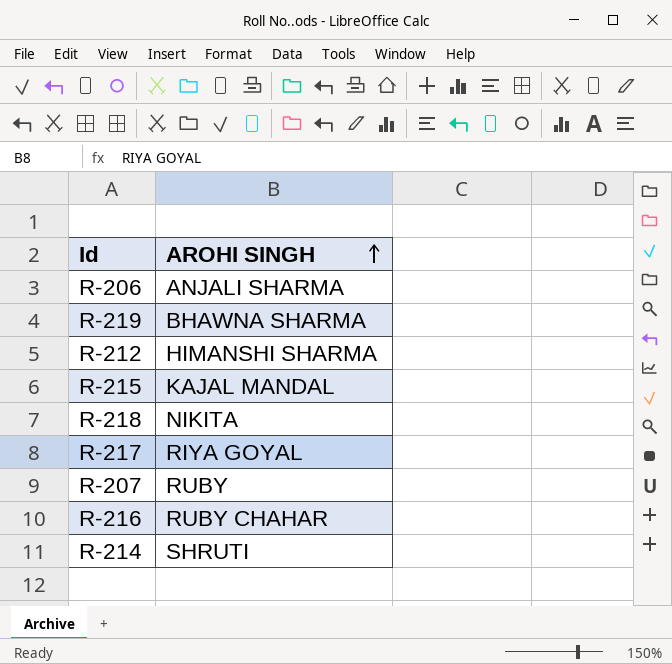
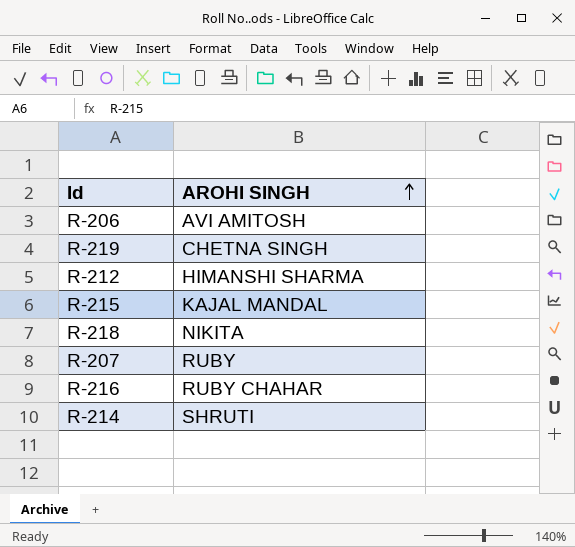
row R-217: RIYA GOYAL -> none
R-206 | AROHI SINGH: ANJALI SHARMA -> AVI AMITOSH
R-219 | AROHI SINGH: BHAWNA SHARMA -> CHETNA SINGH

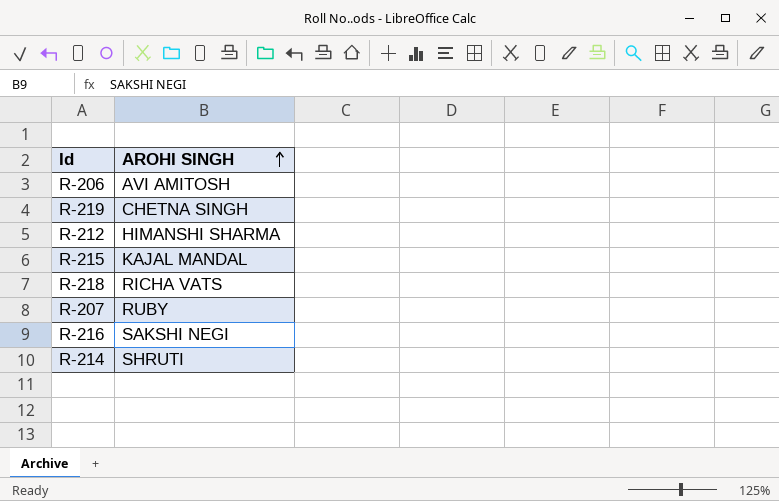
R-218 | AROHI SINGH: NIKITA -> RICHA VATS
R-216 | AROHI SINGH: RUBY CHAHAR -> SAKSHI NEGI

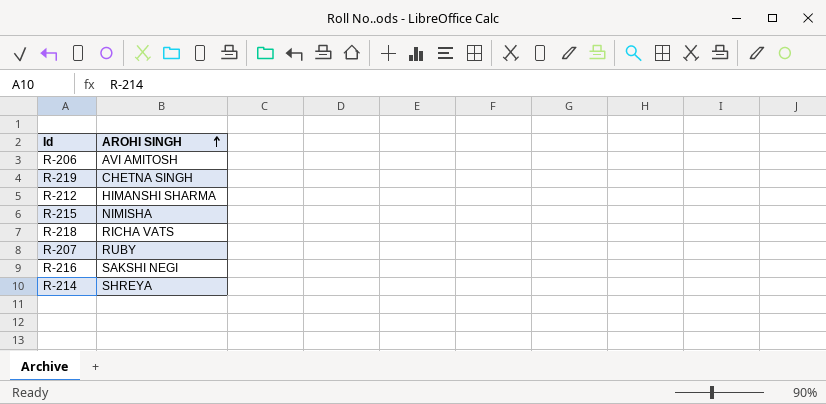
R-215 | AROHI SINGH: KAJAL MANDAL -> NIMISHA
R-214 | AROHI SINGH: SHRUTI -> SHREYA

